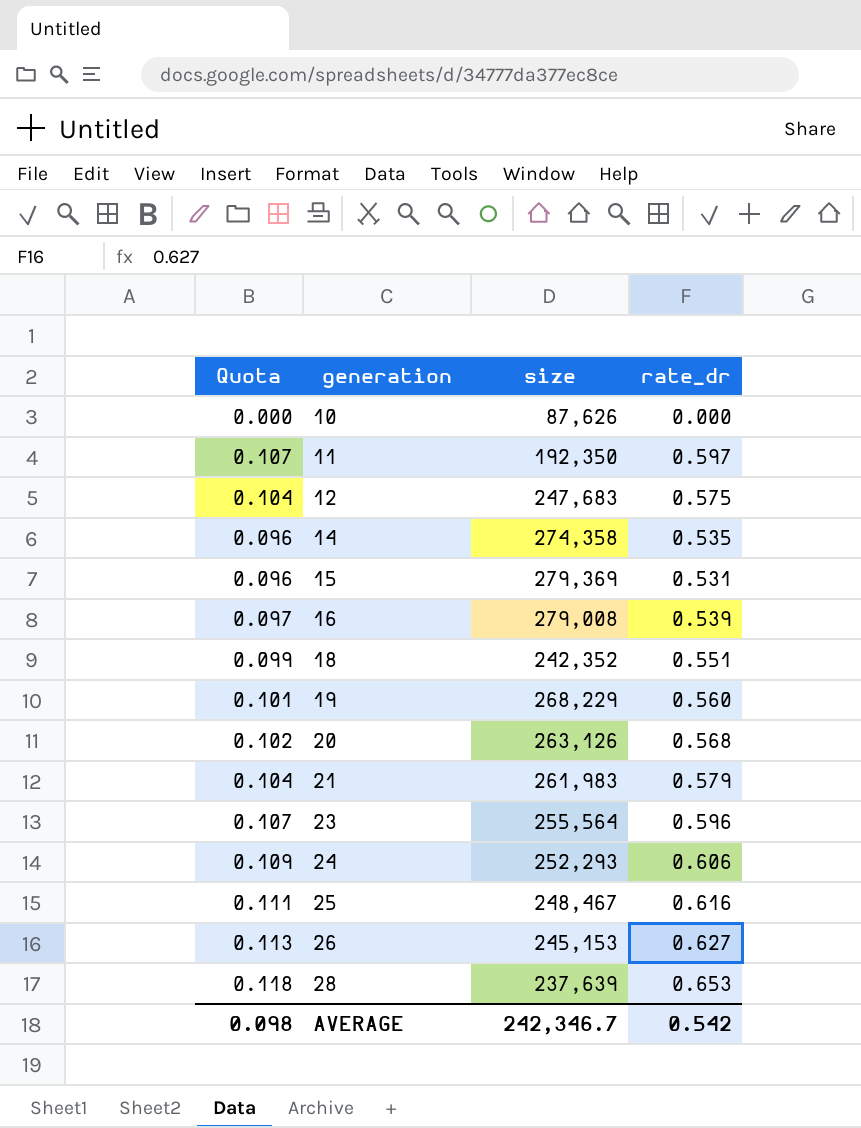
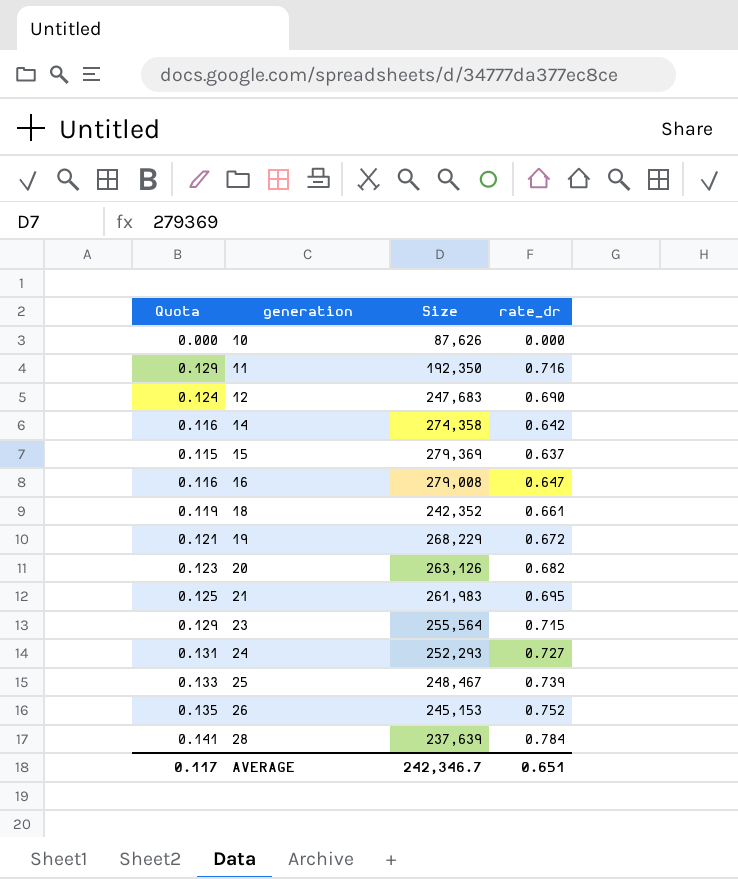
column name: size -> Size
11 | Quota: 0.107 -> 0.129
11 | rate_dr: 0.597 -> 0.716
12 | Quota: 0.104 -> 0.124
12 | rate_dr: 0.575 -> 0.690
14 | Quota: 0.096 -> 0.116
14 | rate_dr: 0.535 -> 0.642
15 | Quota: 0.096 -> 0.115
15 | rate_dr: 0.531 -> 0.637
16 | Quota: 0.097 -> 0.116
16 | rate_dr: 0.539 -> 0.647
18 | Quota: 0.099 -> 0.119
18 | rate_dr: 0.551 -> 0.661
19 | Quota: 0.101 -> 0.121
19 | rate_dr: 0.560 -> 0.672
20 | Quota: 0.102 -> 0.123
20 | rate_dr: 0.568 -> 0.682
21 | Quota: 0.104 -> 0.125
21 | rate_dr: 0.579 -> 0.695
23 | Quota: 0.107 -> 0.129
23 | rate_dr: 0.596 -> 0.715
24 | Quota: 0.109 -> 0.131
24 | rate_dr: 0.606 -> 0.727
25 | Quota: 0.111 -> 0.133
25 | rate_dr: 0.616 -> 0.739
26 | Quota: 0.113 -> 0.135
26 | rate_dr: 0.627 -> 0.752
28 | Quota: 0.118 -> 0.141
28 | rate_dr: 0.653 -> 0.784
AVERAGE | Quota: 0.098 -> 0.117
AVERAGE | rate_dr: 0.542 -> 0.651

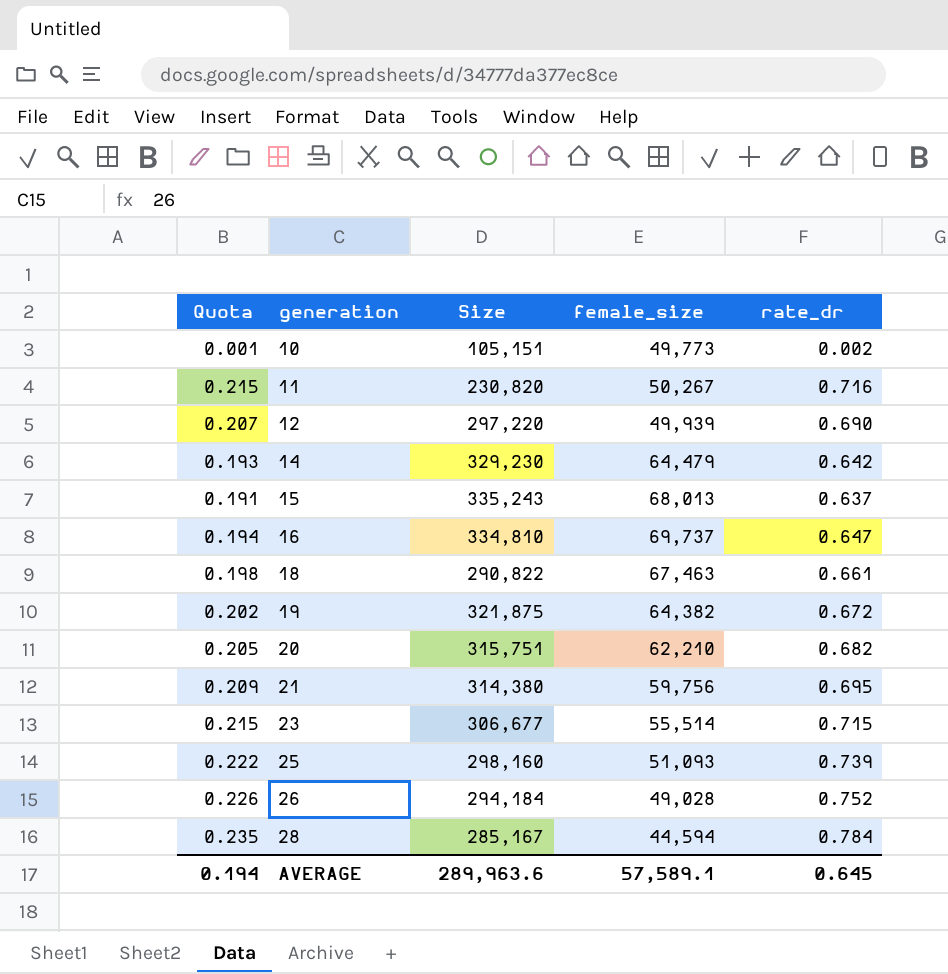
column Quota | formula: [rate_dr] * 0.18 -> [rate_dr] * 0.3
column female_size | position: none -> 4
row 24: 0.131 | 252,293 | 0.727 -> none
10 | Size: 87,626 -> 105,151
10 | rate_dr: 0.000 -> 0.002
11 | Size: 192,350 -> 230,820
12 | Size: 247,683 -> 297,220
14 | Size: 274,358 -> 329,230
15 | Size: 279,369 -> 335,243
16 | Size: 279,008 -> 334,810
18 | Size: 242,352 -> 290,822
19 | Size: 268,229 -> 321,875
20 | Size: 263,126 -> 315,751
21 | Size: 261,983 -> 314,380
23 | Size: 255,564 -> 306,677
25 | Size: 248,467 -> 298,160
26 | Size: 245,153 -> 294,184
28 | Size: 237,639 -> 285,167
AVERAGE | Quota: 0.117 -> 0.194
AVERAGE | Size: 242,346.7 -> 289,963.6
AVERAGE | rate_dr: 0.651 -> 0.645

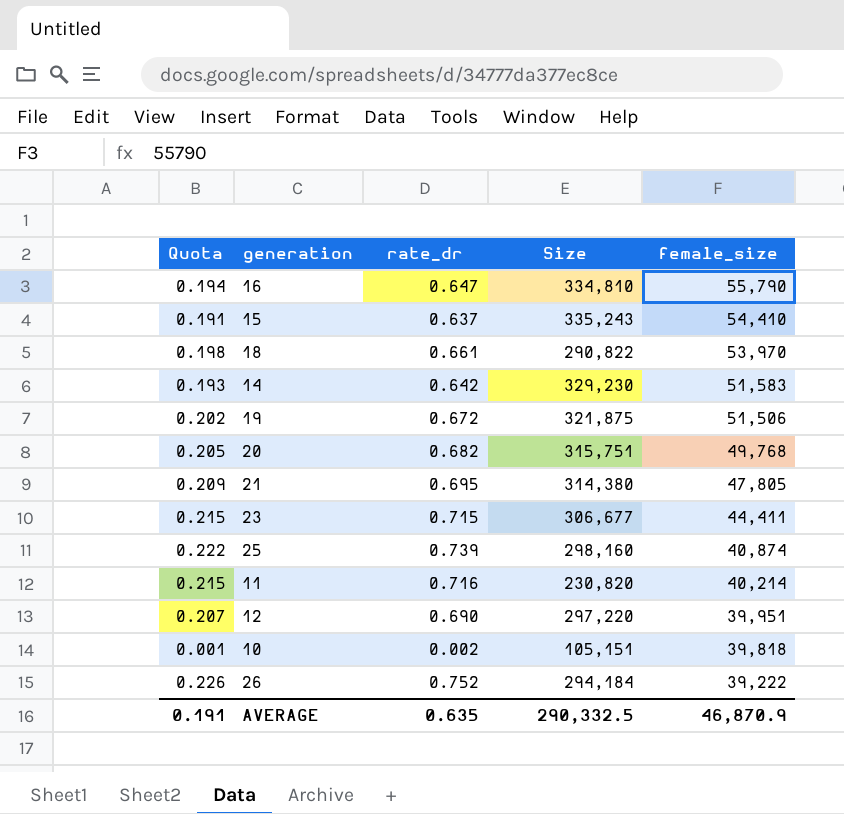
row order: generation ascending -> female_size descending
column rate_dr | position: 5 -> 3
row 28: 0.235 | 285,167 | 44,594 | 0.784 -> none
16 | female_size: 69,737 -> 55,790
15 | female_size: 68,013 -> 54,410
18 | female_size: 67,463 -> 53,970
14 | female_size: 64,479 -> 51,583
19 | female_size: 64,382 -> 51,506
20 | female_size: 62,210 -> 49,768
21 | female_size: 59,756 -> 47,805
23 | female_size: 55,514 -> 44,411
25 | female_size: 51,093 -> 40,874
11 | female_size: 50,267 -> 40,214
12 | female_size: 49,939 -> 39,951
10 | female_size: 49,773 -> 39,818
26 | female_size: 49,028 -> 39,222
AVERAGE | Quota: 0.194 -> 0.191
AVERAGE | rate_dr: 0.645 -> 0.635
AVERAGE | Size: 289,963.6 -> 290,332.5
AVERAGE | female_size: 57,589.1 -> 46,870.9

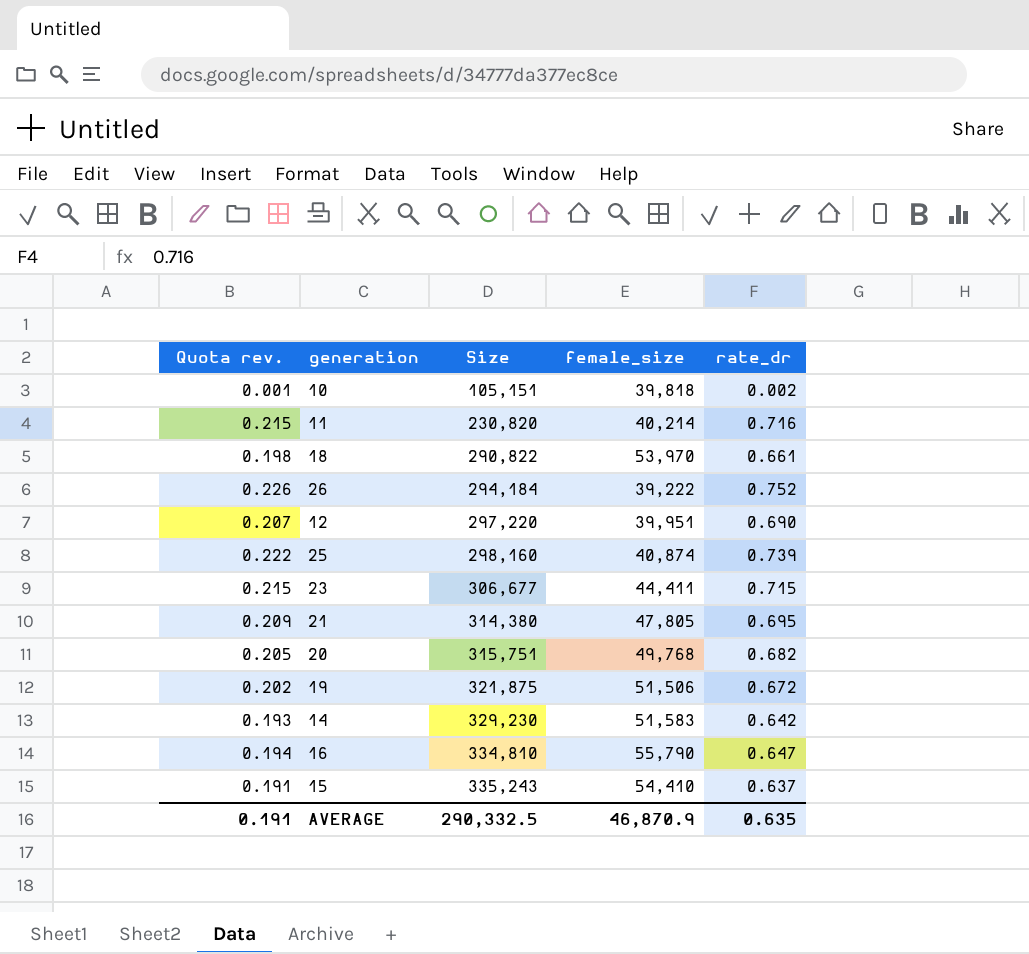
row order: female_size descending -> Size ascending
column name: Quota -> Quota rev.
column rate_dr | position: 3 -> 5

